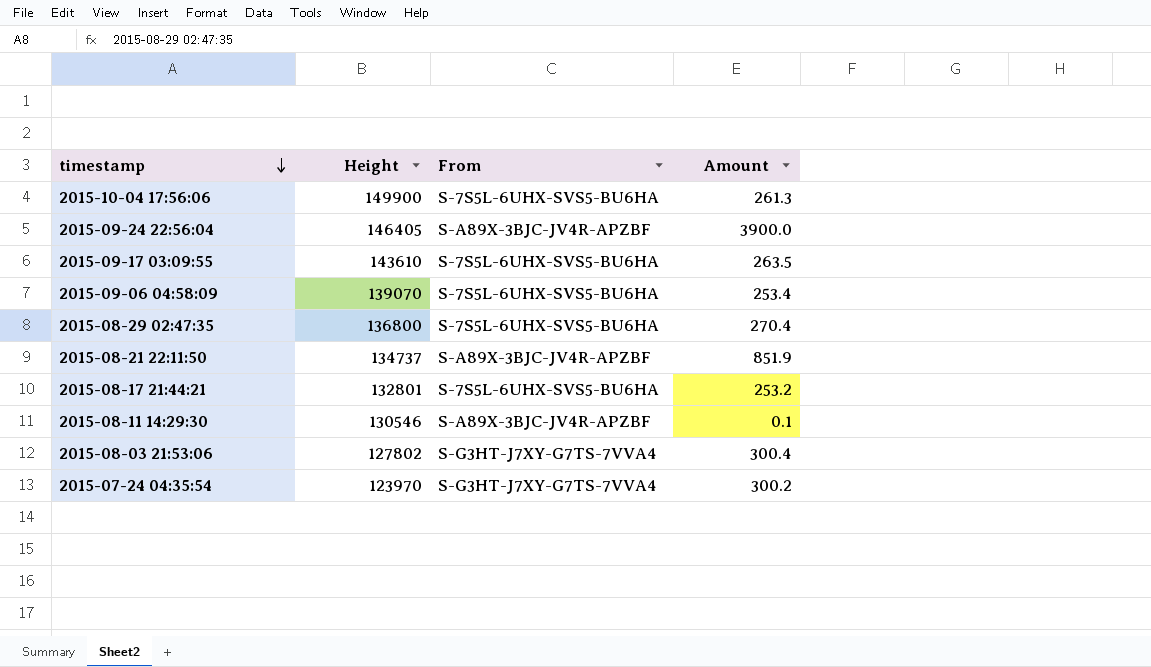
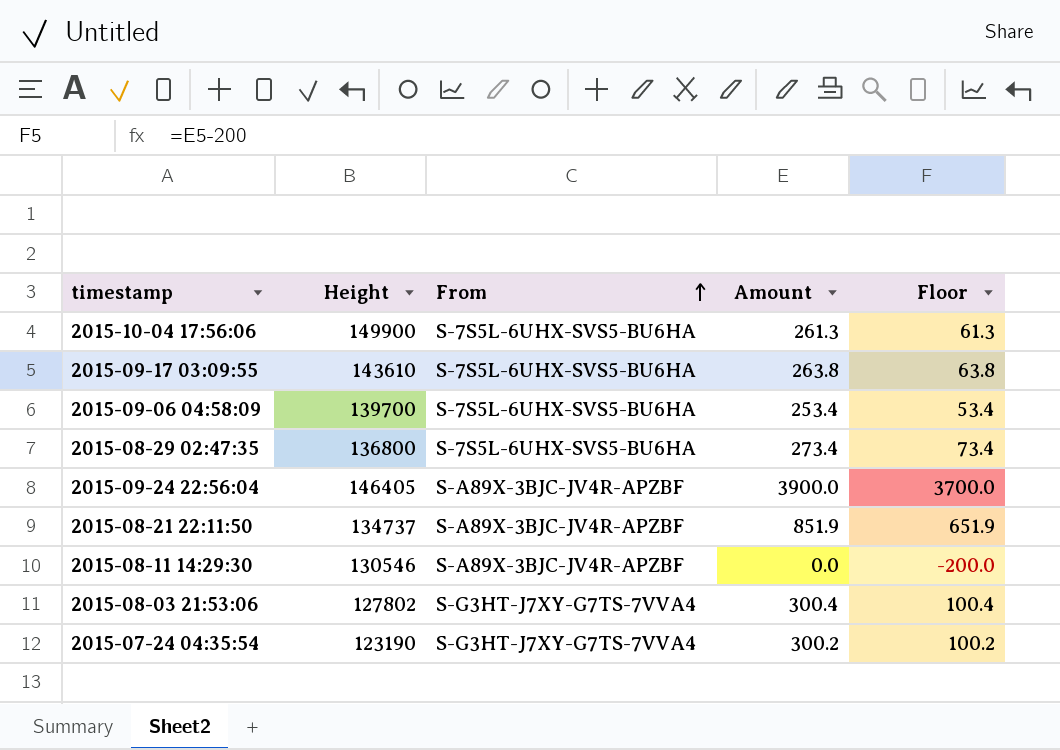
row order: timestamp descending -> From ascending
column Floor | formula: none -> [Amount] - 200
row 2015-08-17 21:44:21: 132801 | S-7S5L-6UHX-SVS5-BU6HA | 253.2 -> none
2015-09-17 03:09:55 | Amount: 263.5 -> 263.8
2015-09-06 04:58:09 | Height: 139070 -> 139700
2015-08-29 02:47:35 | Amount: 270.4 -> 273.4
2015-08-11 14:29:30 | Amount: 0.1 -> 0.0
2015-07-24 04:35:54 | Height: 123970 -> 123190

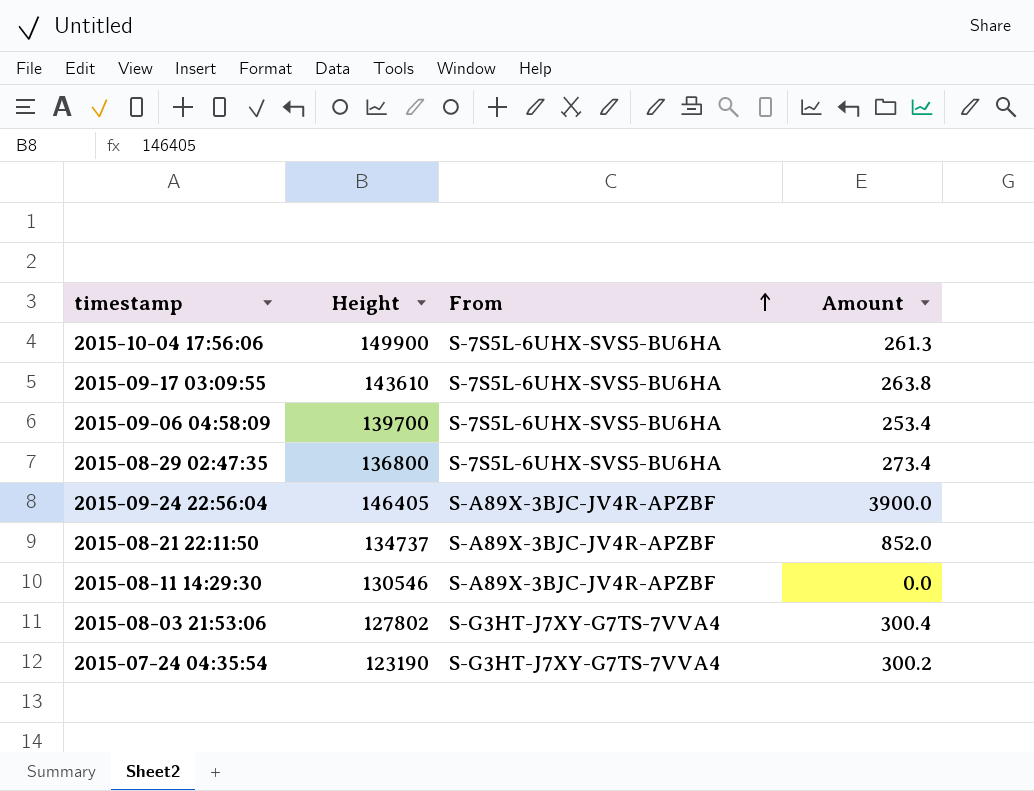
column Floor | formula: [Amount] - 200 -> none
2015-08-21 22:11:50 | Amount: 851.9 -> 852.0

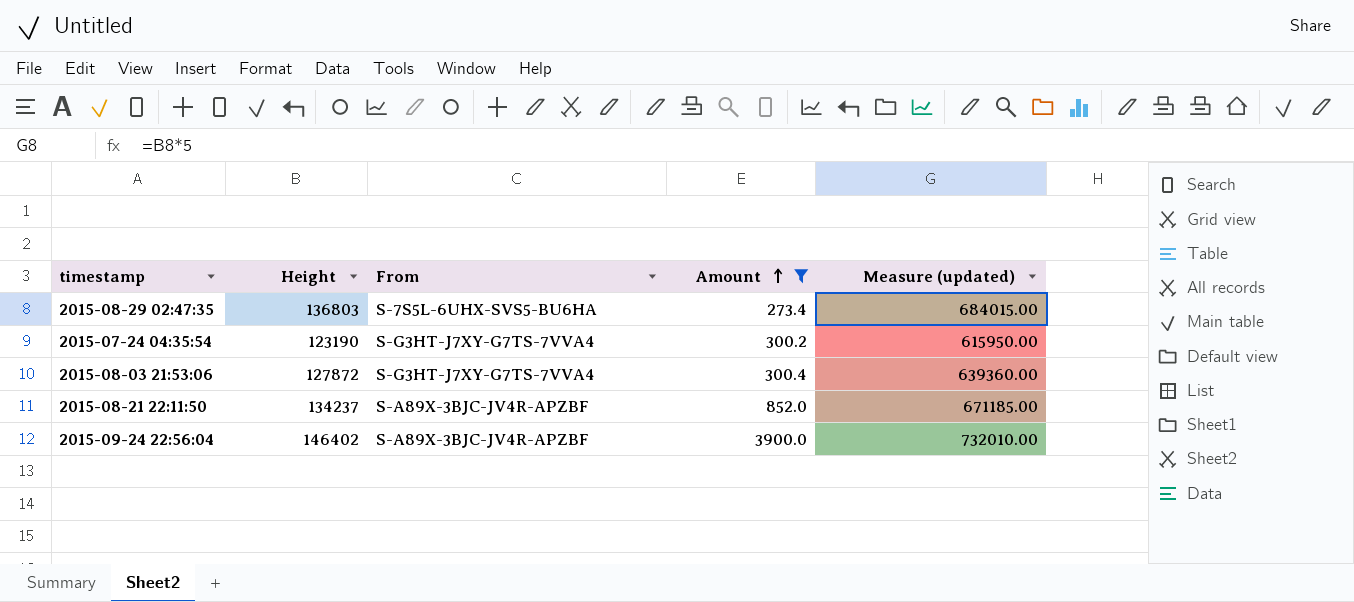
filter: none -> Amount >= 273.4
row order: From ascending -> Amount ascending
column Measure (updated) | formula: none -> [Height] * 5
2015-08-29 02:47:35 | Height: 136800 -> 136803
2015-08-03 21:53:06 | Height: 127802 -> 127872
2015-08-21 22:11:50 | Height: 134737 -> 134237
2015-09-24 22:56:04 | Height: 146405 -> 146402

